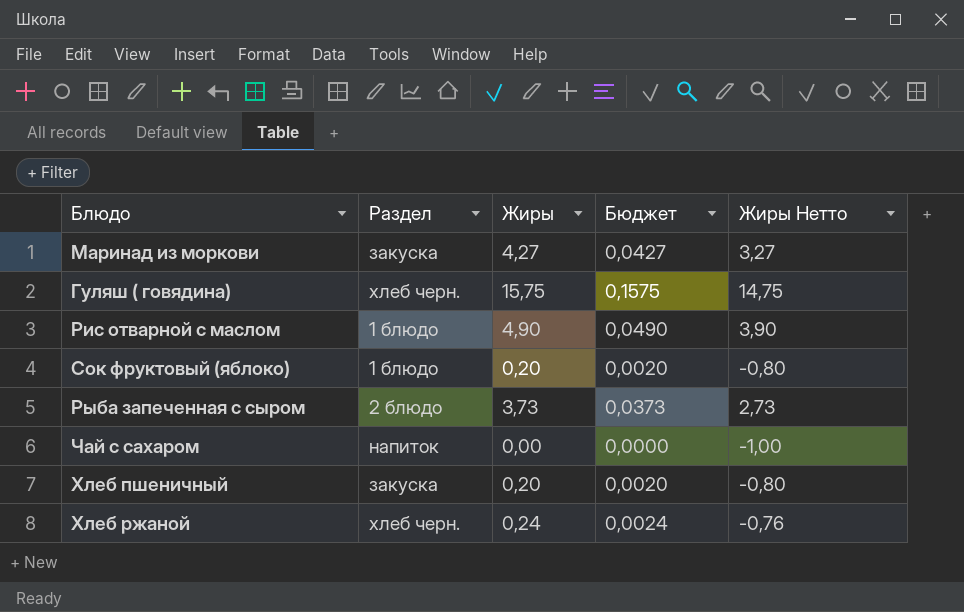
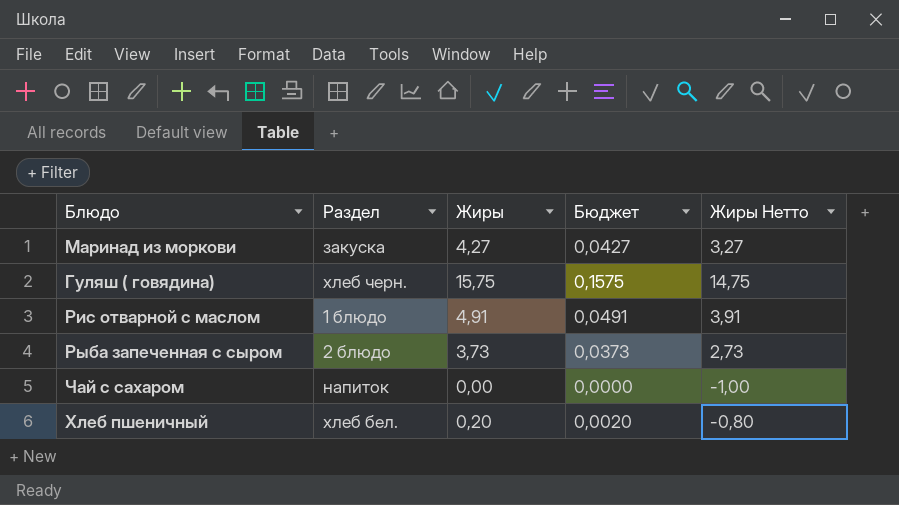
row Сок фруктовый (яблоко): 1 блюдо | 0,20 | 0,0020 | -0,80 -> none
row Хлеб ржаной: хлеб черн. | 0,24 | 0,0024 | -0,76 -> none
Рис отварной с маслом | Жиры: 4,90 -> 4,91
Рис отварной с маслом | Бюджет: 0,0490 -> 0,0491
Рис отварной с маслом | Жиры Нетто: 3,90 -> 3,91
Хлеб пшеничный | Раздел: закуска -> хлеб бел.

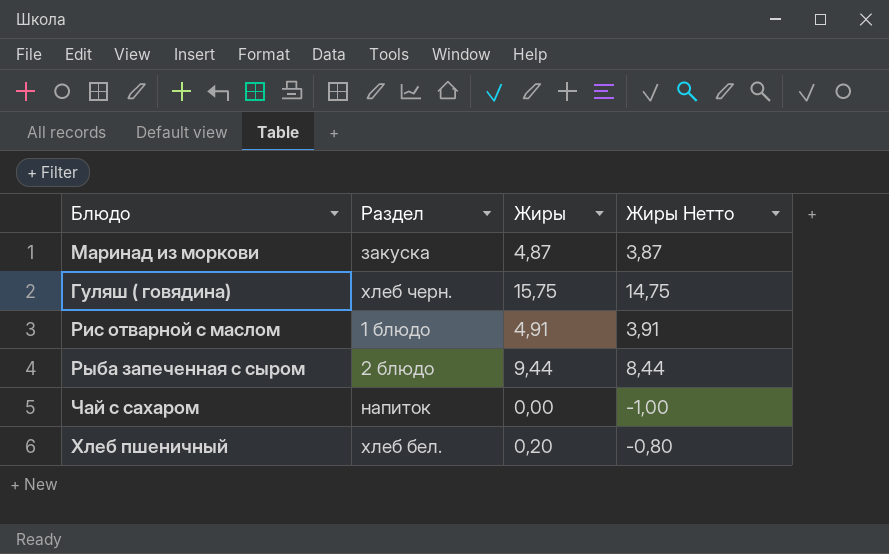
column Бюджет | formula: [Жиры] * 0,01 -> none
Маринад из моркови | Жиры: 4,27 -> 4,87
Маринад из моркови | Жиры Нетто: 3,27 -> 3,87
Рыба запеченная с сыром | Жиры: 3,73 -> 9,44
Рыба запеченная с сыром | Жиры Нетто: 2,73 -> 8,44

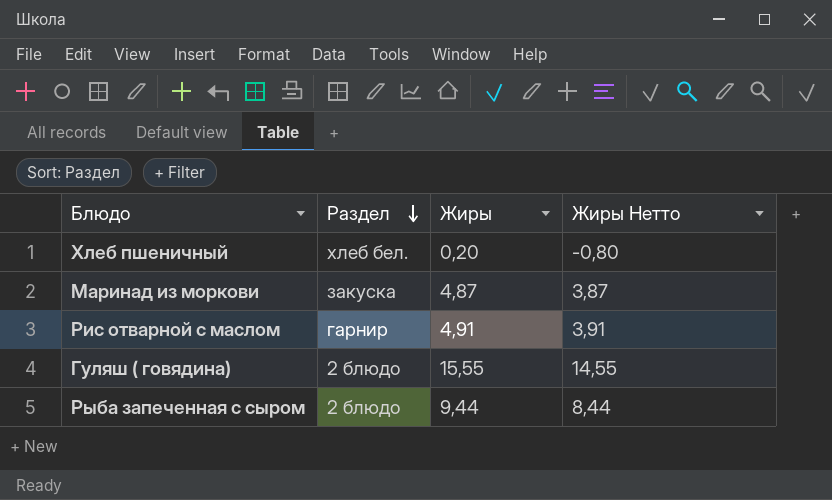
row order: none -> Раздел descending
row Чай с сахаром: напиток | 0,00 | -1,00 -> none
Рис отварной с маслом | Раздел: 1 блюдо -> гарнир
Гуляш ( говядина) | Раздел: хлеб черн. -> 2 блюдо
Гуляш ( говядина) | Жиры: 15,75 -> 15,55
Гуляш ( говядина) | Жиры Нетто: 14,75 -> 14,55

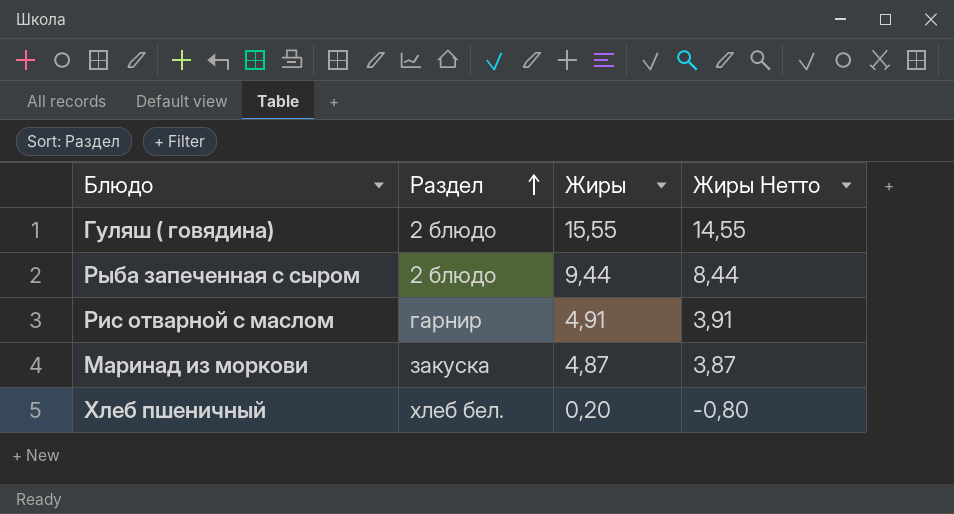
row order: Раздел descending -> Раздел ascending

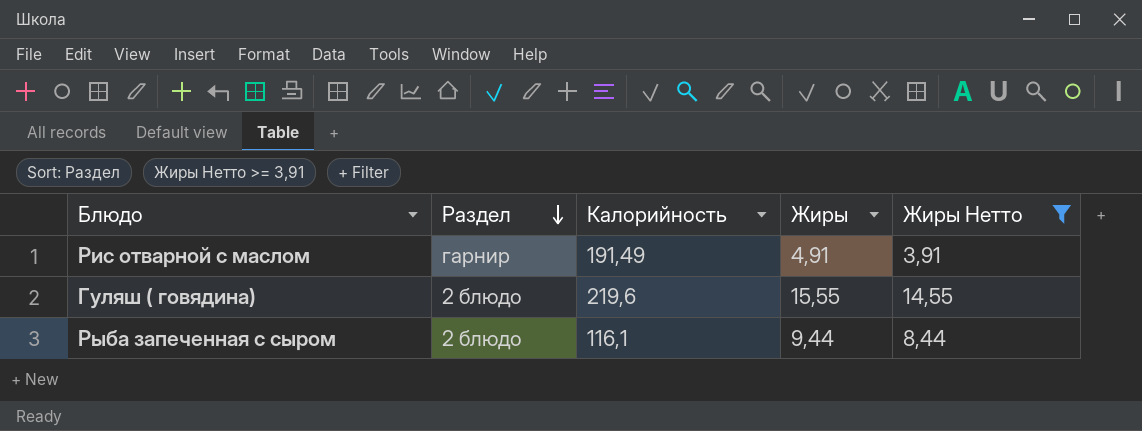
filter: none -> Жиры Нетто >= 3,91
row order: Раздел ascending -> Раздел descending
column Калорийность | position: none -> 3

